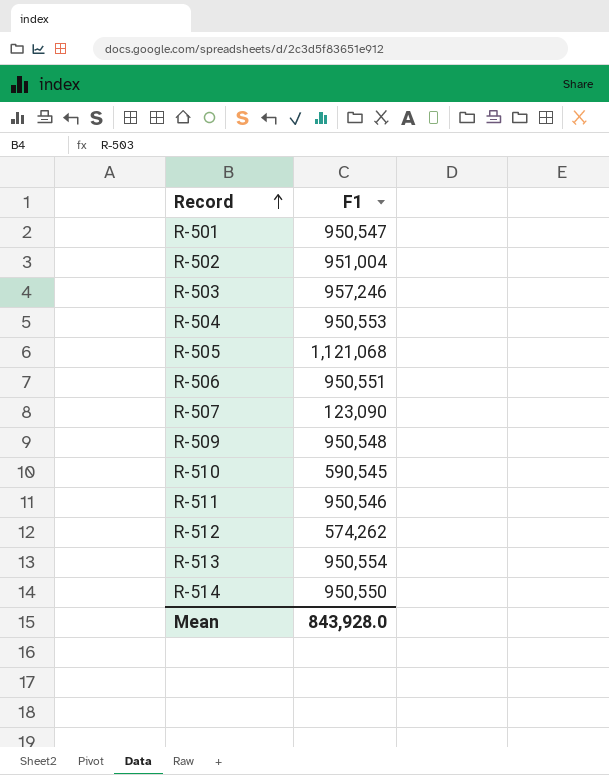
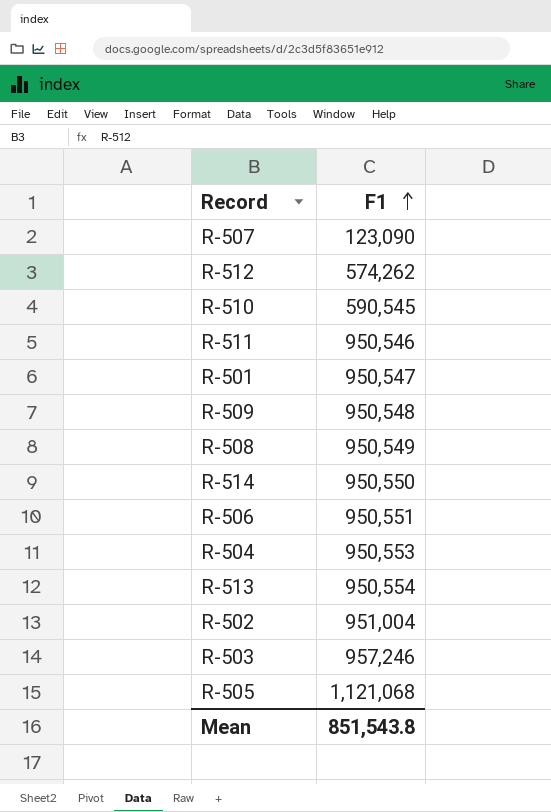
row order: Record ascending -> F1 ascending
row R-508: none -> 950,549
Mean | F1: 843,928.0 -> 851,543.8

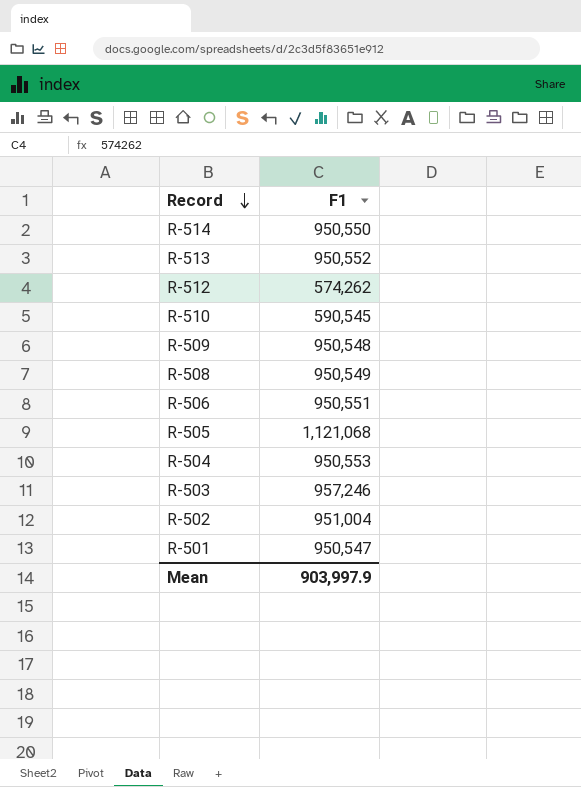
row order: F1 ascending -> Record descending
row R-507: 123,090 -> none
row R-511: 950,546 -> none
R-513 | F1: 950,554 -> 950,552
Mean | F1: 851,543.8 -> 903,997.9

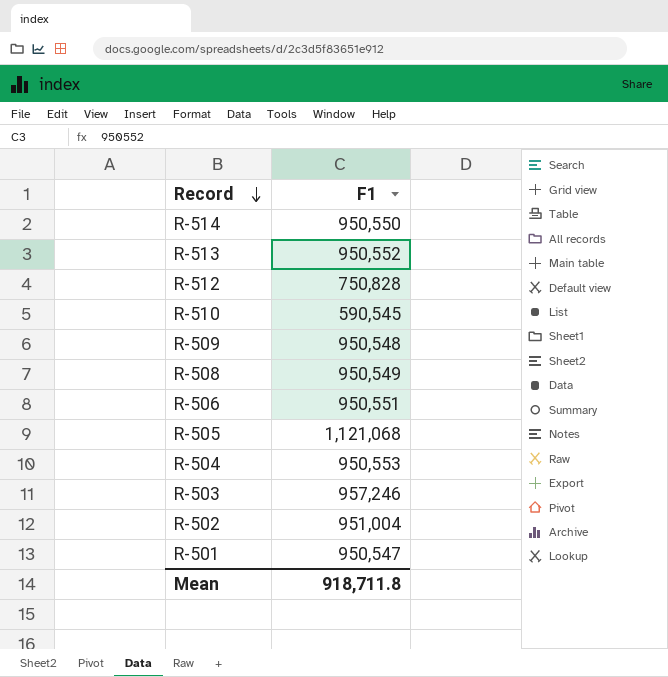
R-512 | F1: 574,262 -> 750,828
Mean | F1: 903,997.9 -> 918,711.8

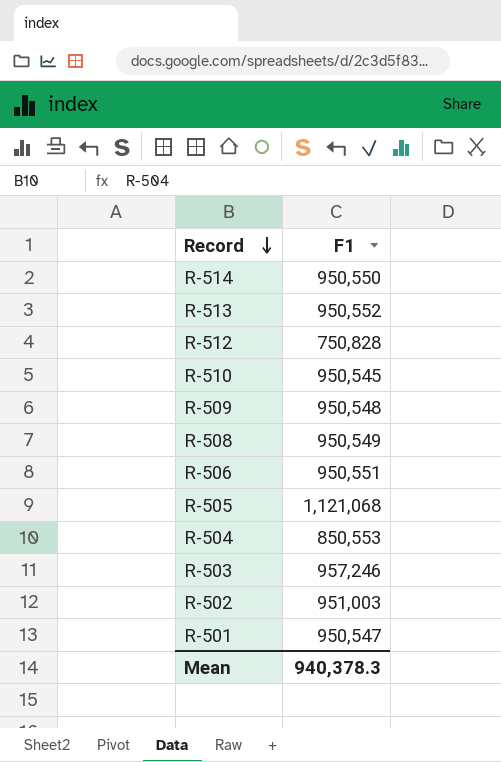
R-510 | F1: 590,545 -> 950,545
R-504 | F1: 950,553 -> 850,553
R-502 | F1: 951,004 -> 951,003
Mean | F1: 918,711.8 -> 940,378.3

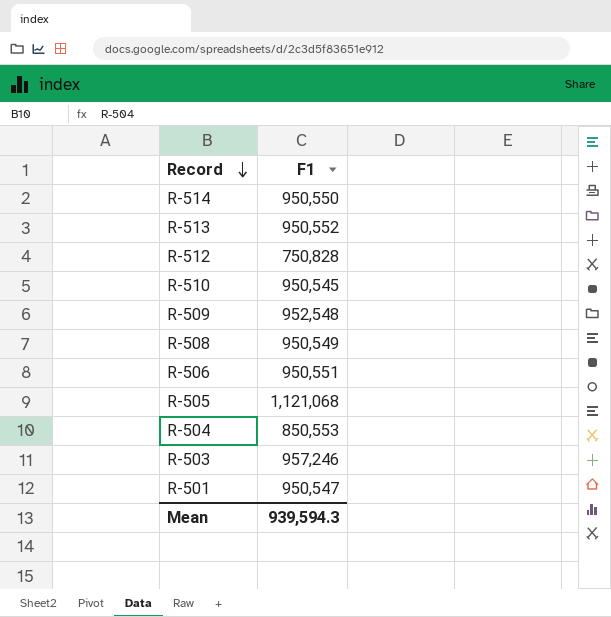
row R-502: 951,003 -> none
R-509 | F1: 950,548 -> 952,548
Mean | F1: 940,378.3 -> 939,594.3

